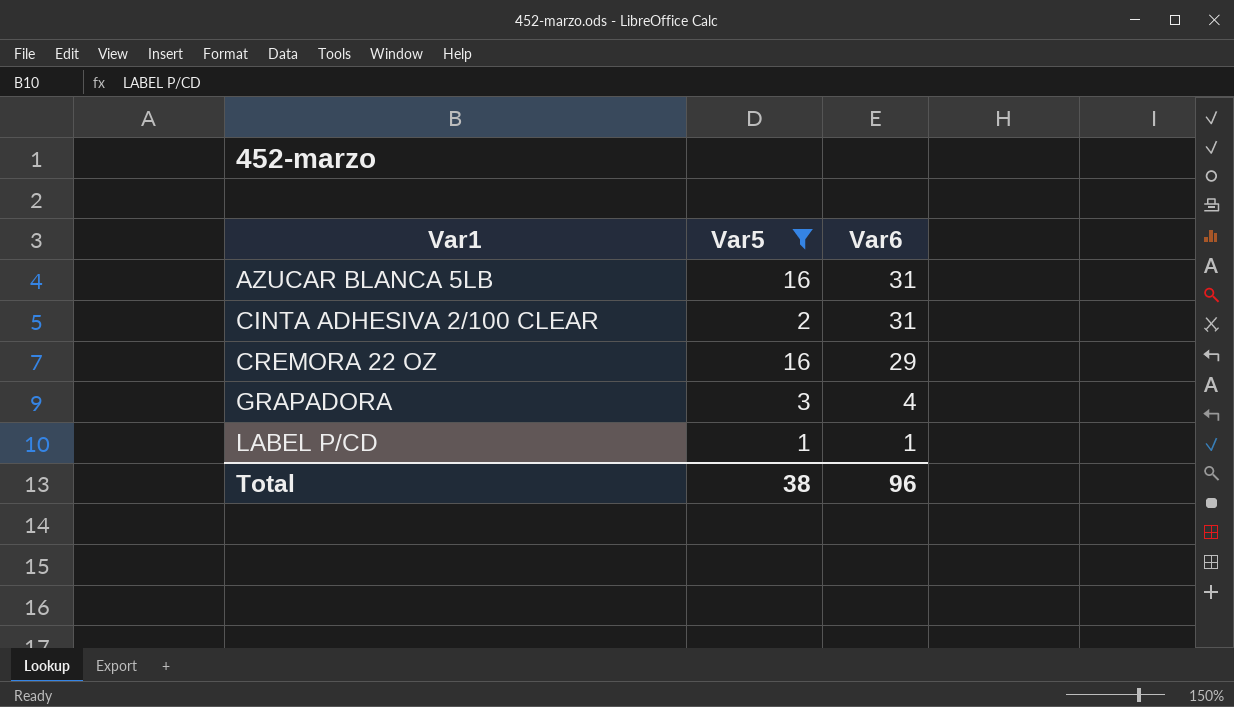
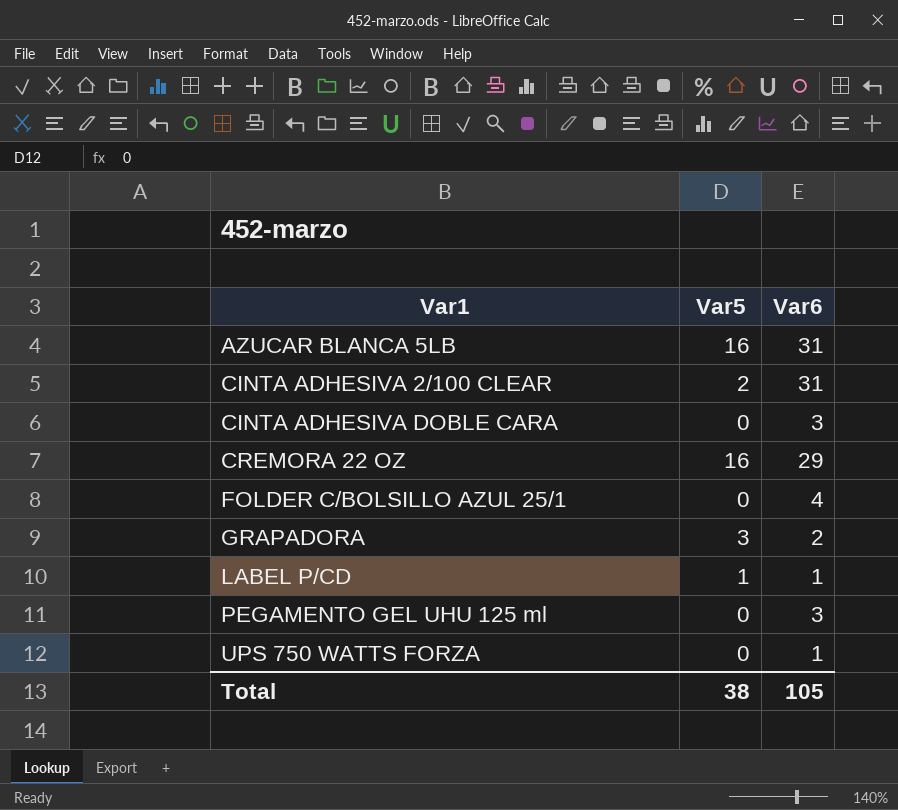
filter: Var5 != 0 -> none
GRAPADORA | Var6: 4 -> 2
Total | Var6: 96 -> 105

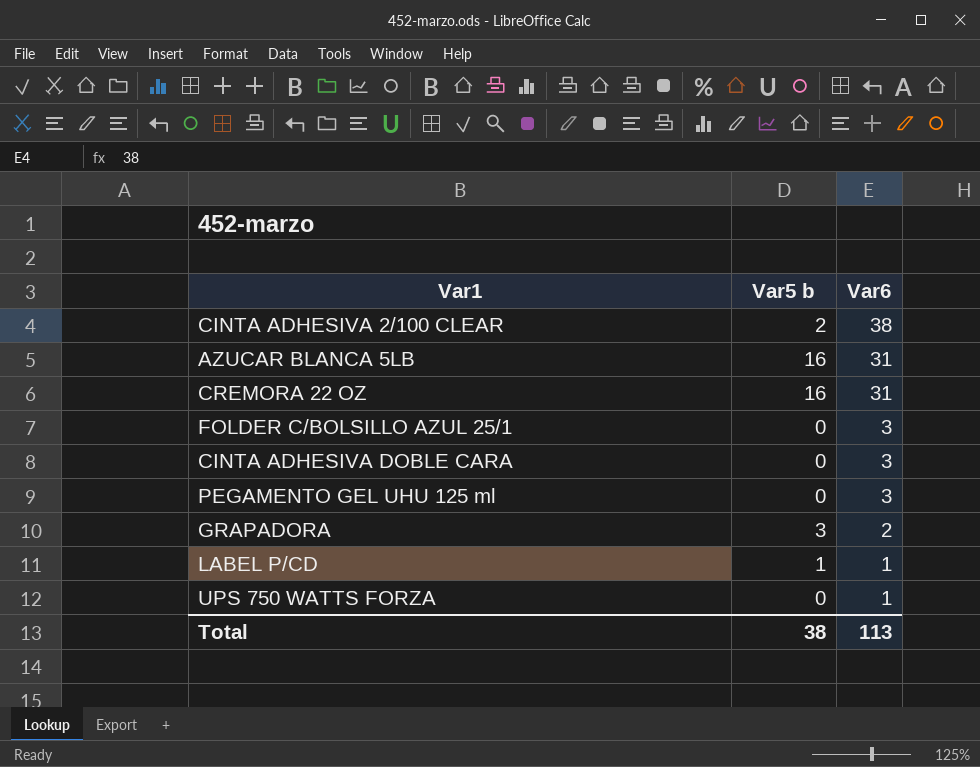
row order: Var1 ascending -> Var6 descending
column name: Var5 -> Var5 b
CINTA ADHESIVA 2/100 CLEAR | Var6: 31 -> 38
CREMORA 22 OZ | Var6: 29 -> 31
FOLDER C/BOLSILLO AZUL 25/1 | Var6: 4 -> 3
Total | Var6: 105 -> 113

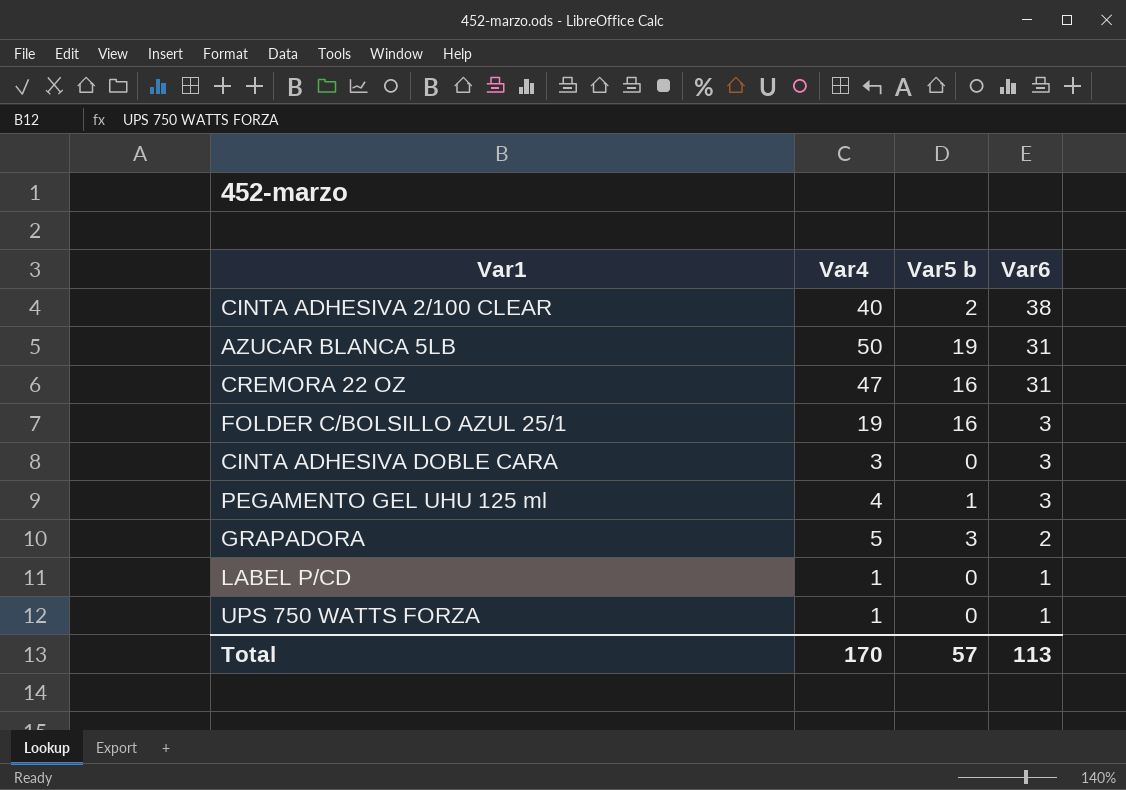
column Var4 | formula: none -> [Var5 b] + [Var6]
AZUCAR BLANCA 5LB | Var5 b: 16 -> 19
FOLDER C/BOLSILLO AZUL 25/1 | Var5 b: 0 -> 16
PEGAMENTO GEL UHU 125 ml | Var5 b: 0 -> 1
LABEL P/CD | Var5 b: 1 -> 0
Total | Var5 b: 38 -> 57

